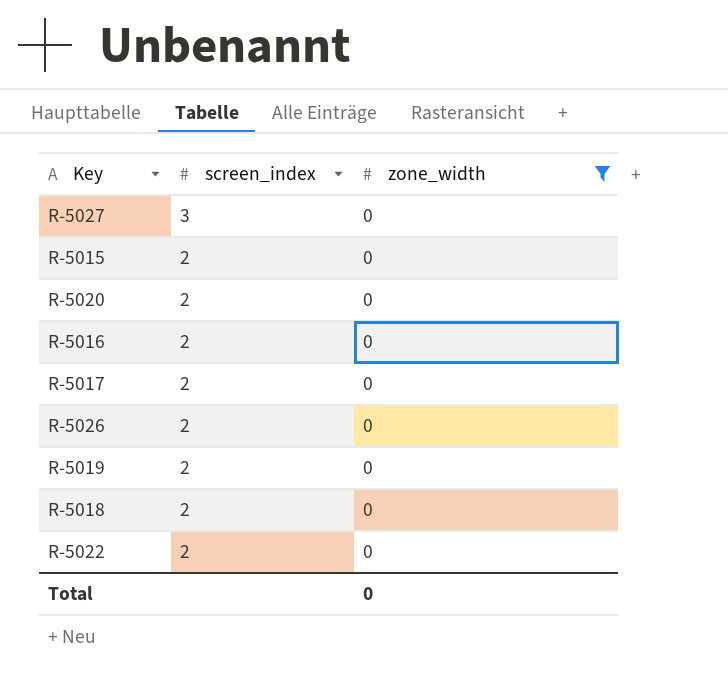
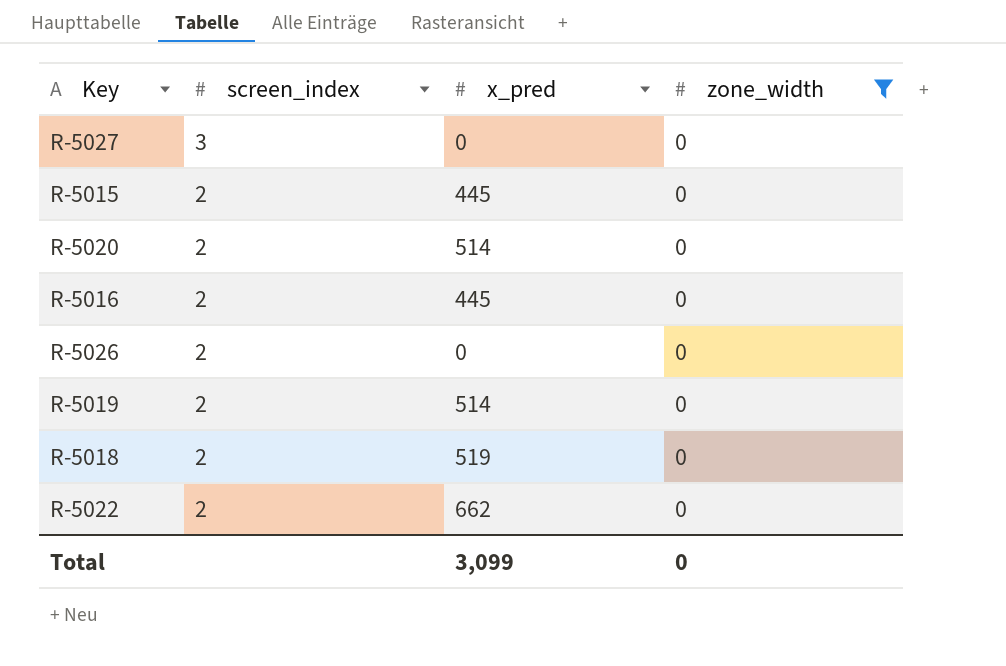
column x_pred | position: none -> 3
row R-5017: 2 | 0 -> none

